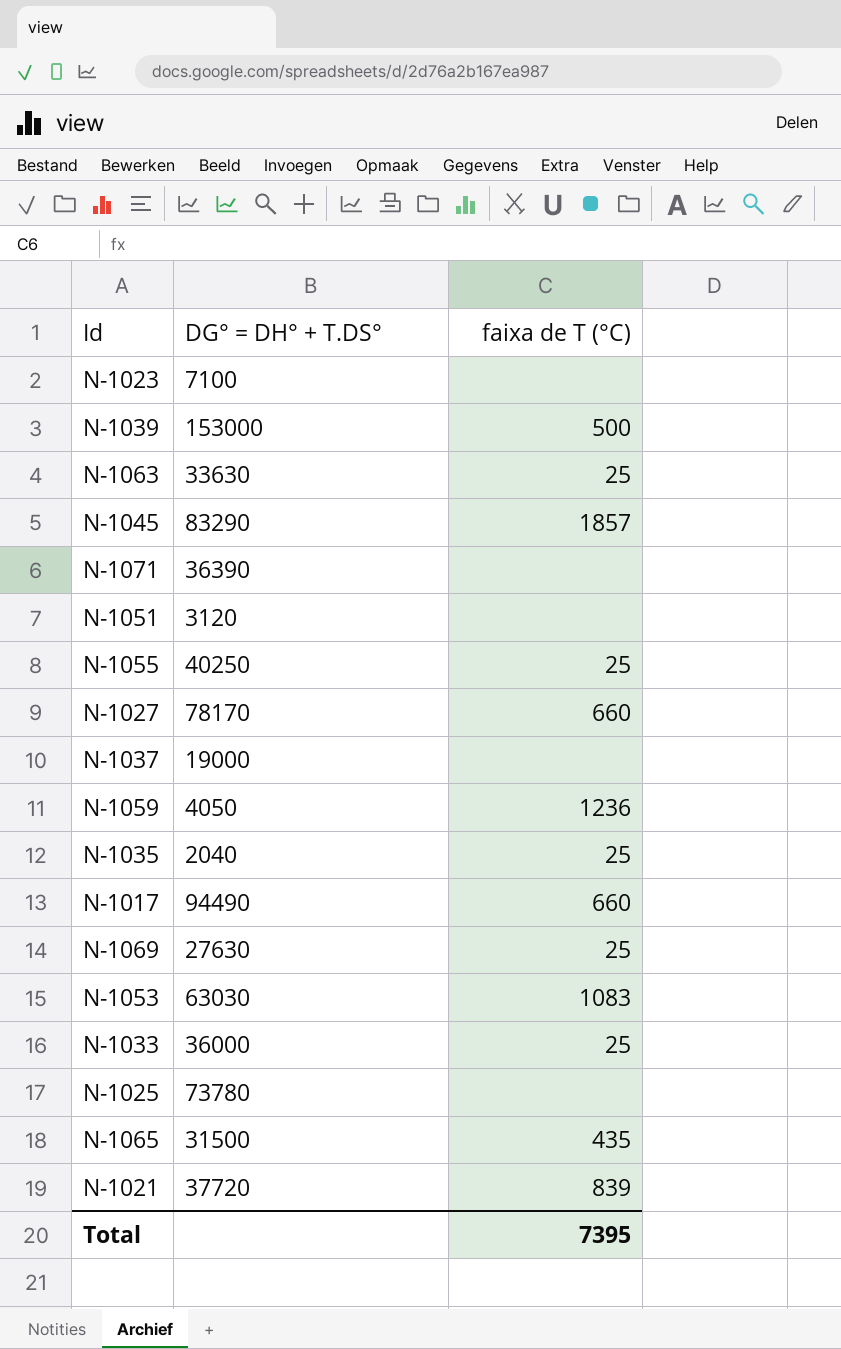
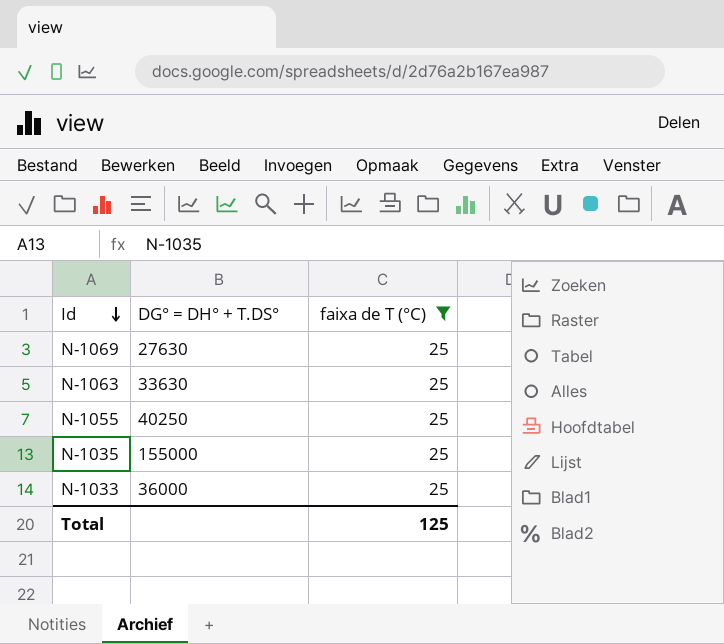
filter: none -> faixa de T (°C) = 25
row order: none -> Id descending
N-1035 | DG° = DH° + T.DS°: 2040 -> 155000
Total | faixa de T (°C): 7395 -> 125

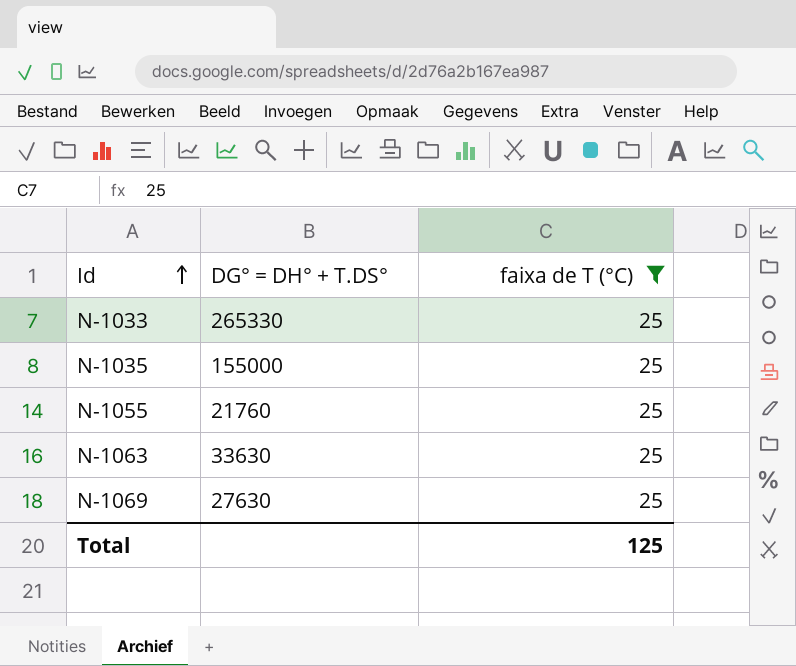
row order: Id descending -> Id ascending
N-1033 | DG° = DH° + T.DS°: 36000 -> 265330
N-1055 | DG° = DH° + T.DS°: 40250 -> 21760

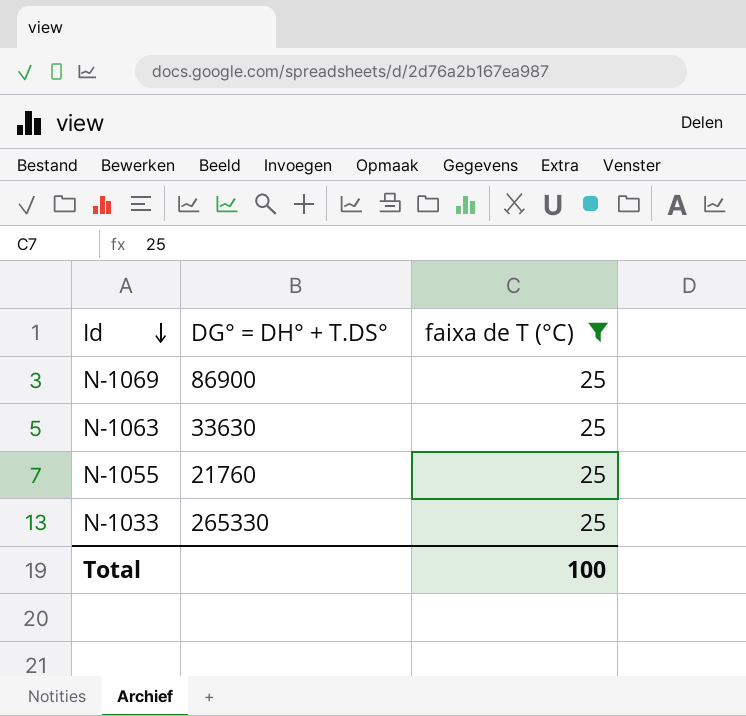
row order: Id ascending -> Id descending
row N-1035: 155000 | 25 -> none
N-1069 | DG° = DH° + T.DS°: 27630 -> 86900
Total | faixa de T (°C): 125 -> 100

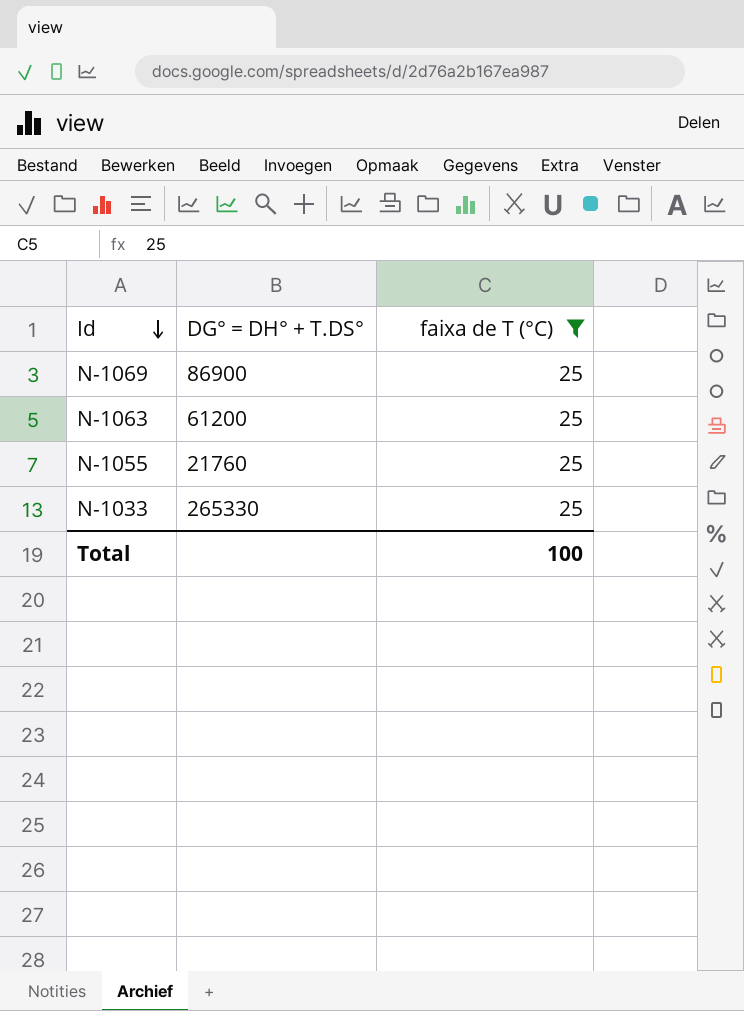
N-1063 | DG° = DH° + T.DS°: 33630 -> 61200

